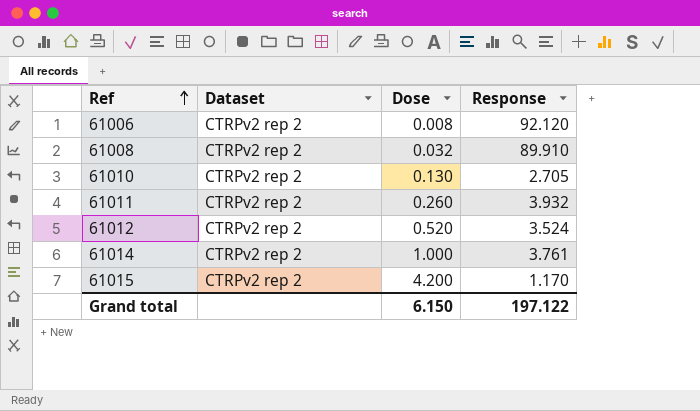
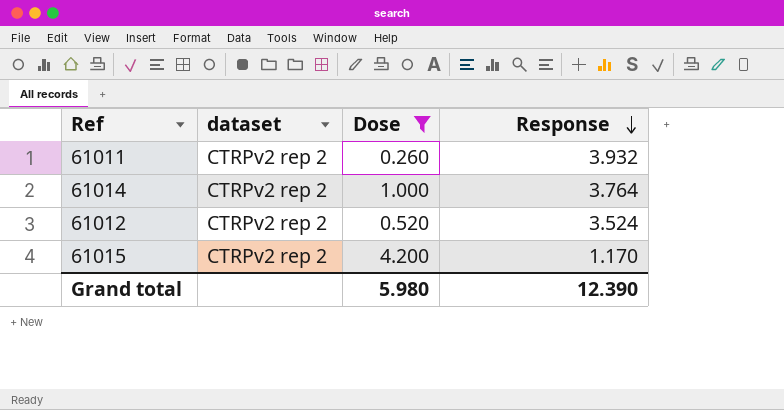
filter: none -> Dose >= 0.260
row order: Ref ascending -> Response descending
column name: Dataset -> dataset
61014 | Response: 3.761 -> 3.764
Grand total | Dose: 6.150 -> 5.980
Grand total | Response: 197.122 -> 12.390

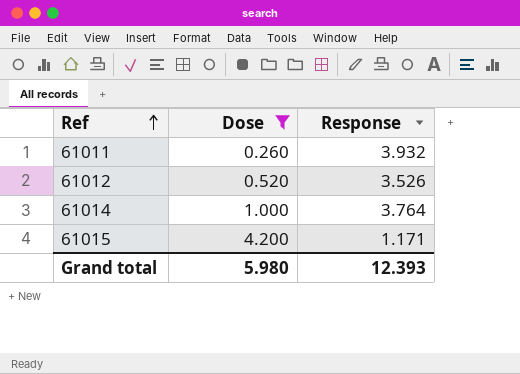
row order: Response descending -> Ref ascending
column dataset | position: 2 -> none
61012 | Response: 3.524 -> 3.526
61015 | Response: 1.170 -> 1.171
Grand total | Response: 12.390 -> 12.393

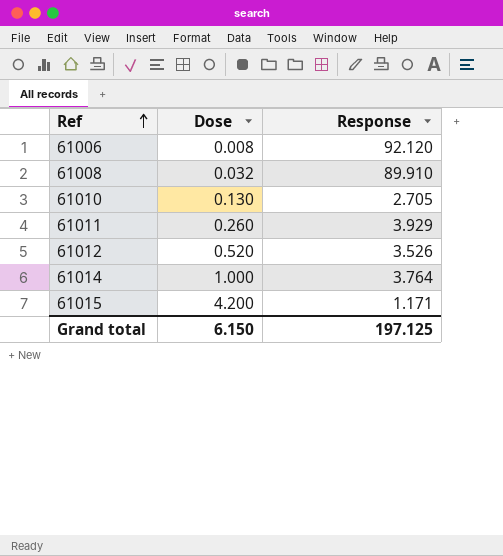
filter: Dose >= 0.260 -> none
61011 | Response: 3.932 -> 3.929
Grand total | Dose: 5.980 -> 6.150
Grand total | Response: 12.393 -> 197.125

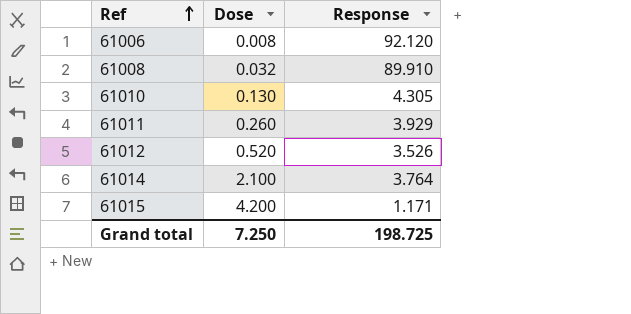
61010 | Response: 2.705 -> 4.305
61014 | Dose: 1.000 -> 2.100
Grand total | Dose: 6.150 -> 7.250
Grand total | Response: 197.125 -> 198.725

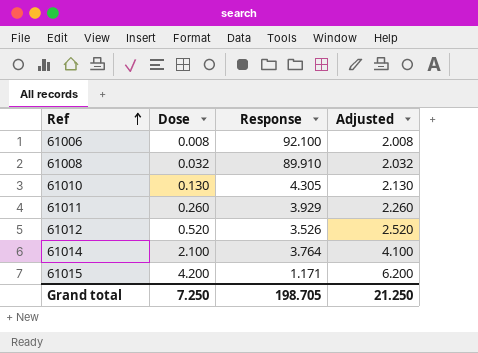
column Adjusted | formula: none -> [Dose] + 2
61006 | Response: 92.120 -> 92.100
Grand total | Response: 198.725 -> 198.705

